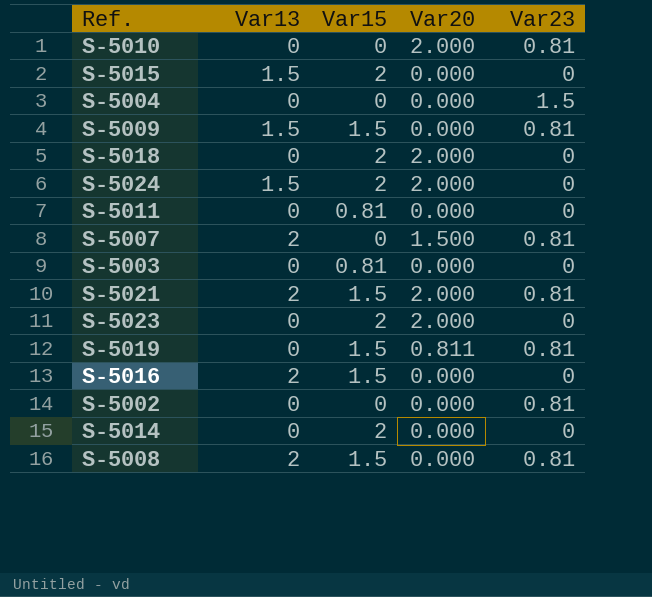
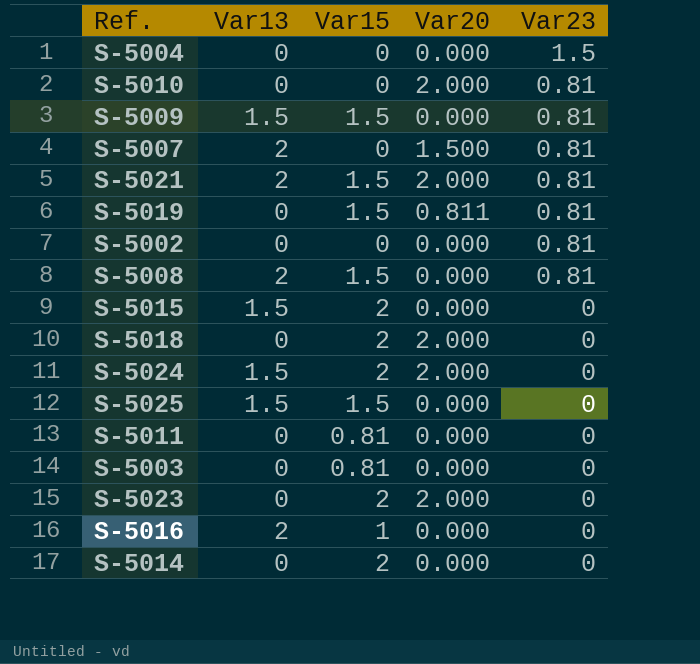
row order: none -> Var23 descending
row S-5025: none -> 1.5 | 1.5 | 0.000 | 0
S-5016 | Var15: 1.5 -> 1

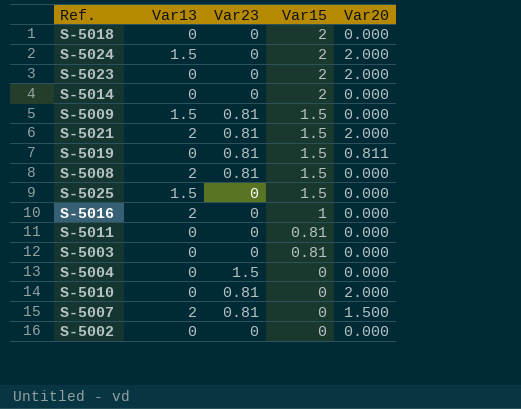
row order: Var23 descending -> Var15 descending
column Var23 | position: 5 -> 3
row S-5015: 1.5 | 2 | 0.000 | 0 -> none
S-5018 | Var20: 2.000 -> 0.000
S-5002 | Var23: 0.81 -> 0

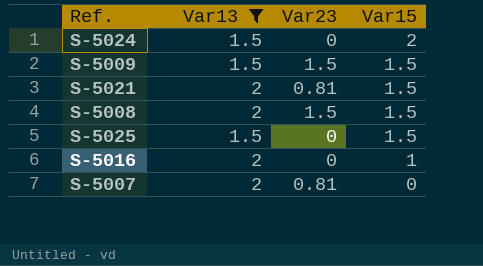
filter: none -> Var13 != 0
column Var20 | position: 5 -> none
S-5009 | Var23: 0.81 -> 1.5
S-5008 | Var23: 0.81 -> 1.5

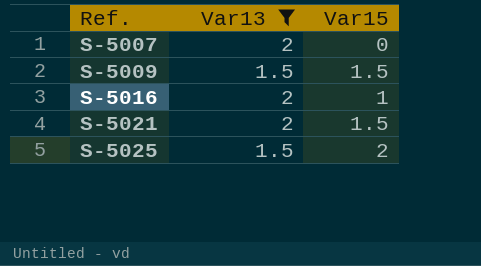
row order: Var15 descending -> Ref. ascending
column Var23 | position: 3 -> none
row S-5024: 1.5 | 0 | 2 -> none
row S-5008: 2 | 1.5 | 1.5 -> none
S-5025 | Var15: 1.5 -> 2

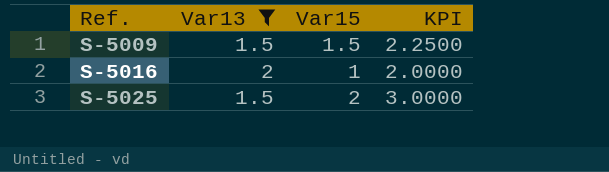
column KPI | formula: none -> [Var13] * [Var15]
row S-5007: 2 | 0 -> none
row S-5021: 2 | 1.5 -> none

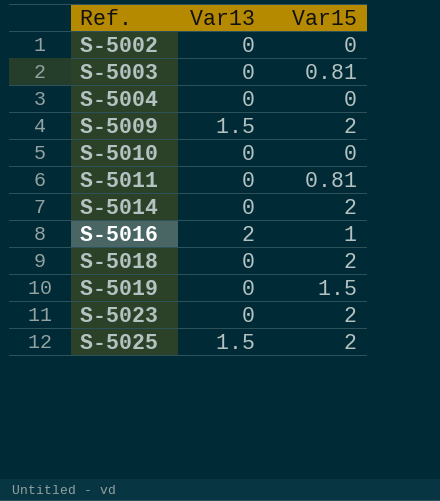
filter: Var13 != 0 -> none
column KPI | formula: [Var13] * [Var15] -> none
S-5009 | Var15: 1.5 -> 2

